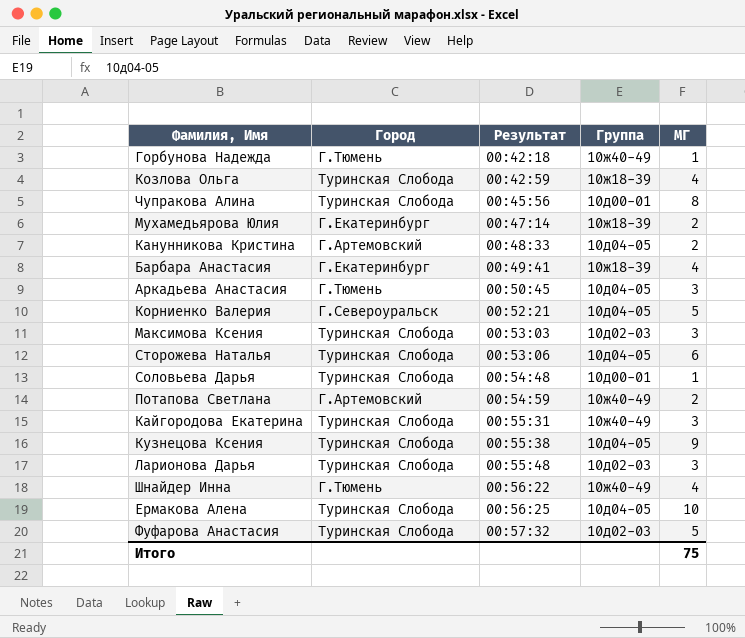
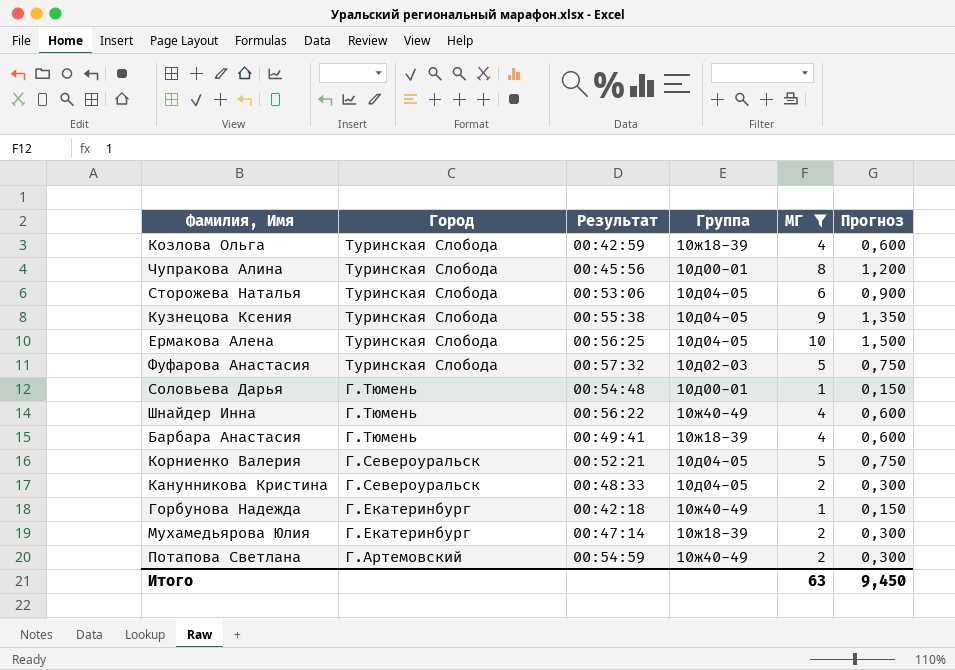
filter: none -> МГ != 3
row order: Результат ascending -> Город descending
column Прогноз | formula: none -> [МГ] * 0,15
Соловьева Дарья | Город: Туринская Слобода -> Г.Тюмень
Барбара Анастасия | Город: Г.Екатеринбург -> Г.Тюмень
Канунникова Кристина | Город: Г.Артемовский -> Г.Североуральск
Горбунова Надежда | Город: Г.Тюмень -> Г.Екатеринбург
Итого | МГ: 75 -> 63

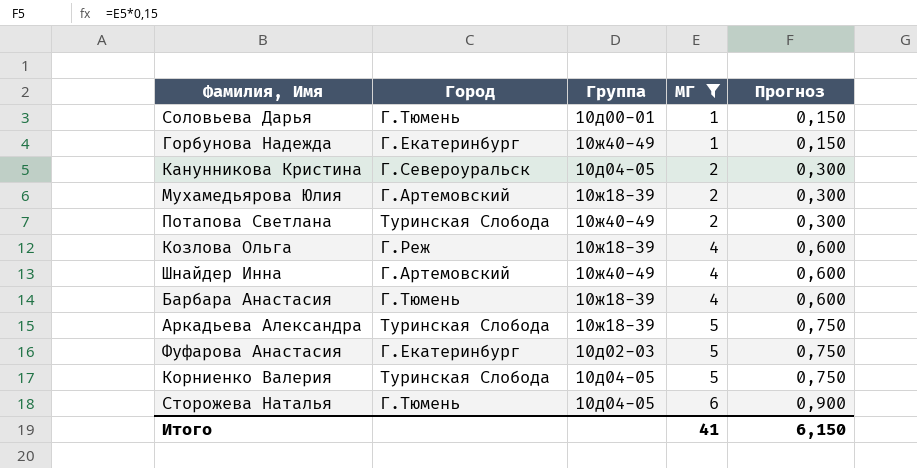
row order: Город descending -> МГ ascending
column Результат | position: 3 -> none
row Чупракова Алина: Туринская Слобода | 00:45:56 | 10д00-01 | 8 | 1,200 -> none
row Кузнецова Ксения: Туринская Слобода | 00:55:38 | 10д04-05 | 9 | 1,350 -> none
row Ермакова Алена: Туринская Слобода | 00:56:25 | 10д04-05 | 10 | 1,500 -> none
Мухамедьярова Юлия | Город: Г.Екатеринбург -> Г.Артемовский
Потапова Светлана | Город: Г.Артемовский -> Туринская Слобода
Козлова Ольга | Город: Туринская Слобода -> Г.Реж
Шнайдер Инна | Город: Г.Тюмень -> Г.Артемовский
row Аркадьева Александра: none -> Туринская Слобода | 10ж18-39 | 5 | 0,750
Фуфарова Анастасия | Город: Туринская Слобода -> Г.Екатеринбург
Корниенко Валерия | Город: Г.Североуральск -> Туринская Слобода
Сторожева Наталья | Город: Туринская Слобода -> Г.Тюмень
Итого | МГ: 63 -> 41
Итого | Прогноз: 9,450 -> 6,150

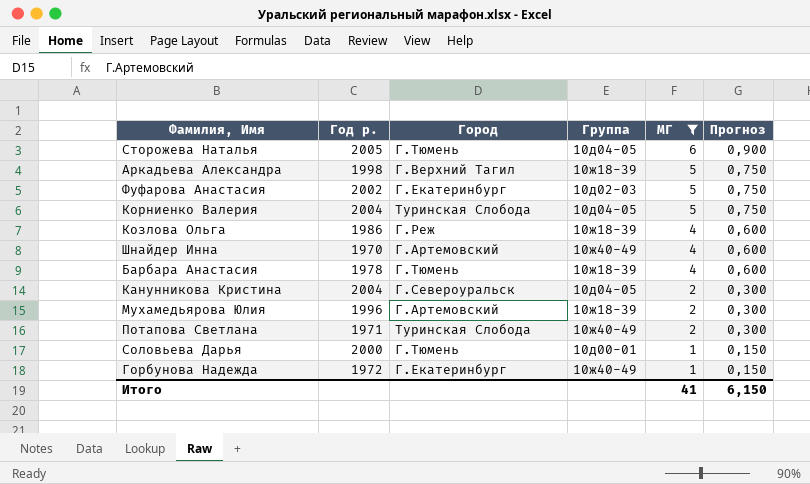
row order: МГ ascending -> МГ descending
column Год р. | position: none -> 2
Аркадьева Александра | Город: Туринская Слобода -> Г.Верхний Тагил

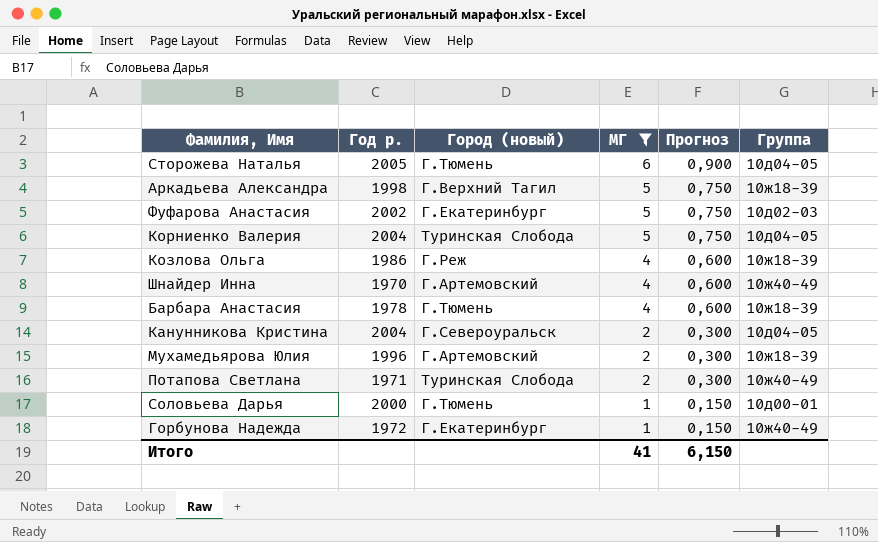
column name: Город -> Город (новый)
column Группа | position: 4 -> 6

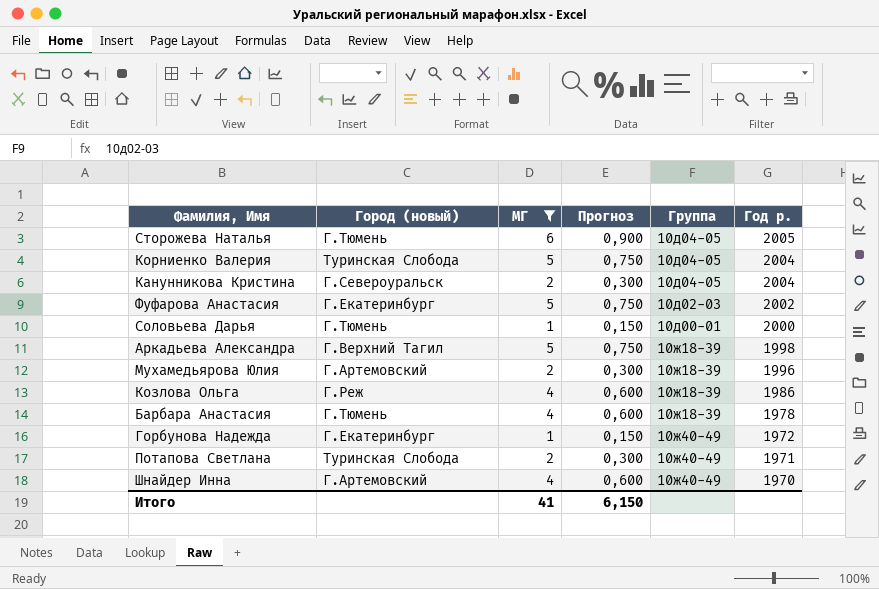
row order: МГ descending -> Год р. descending
column Год р. | position: 2 -> 6

